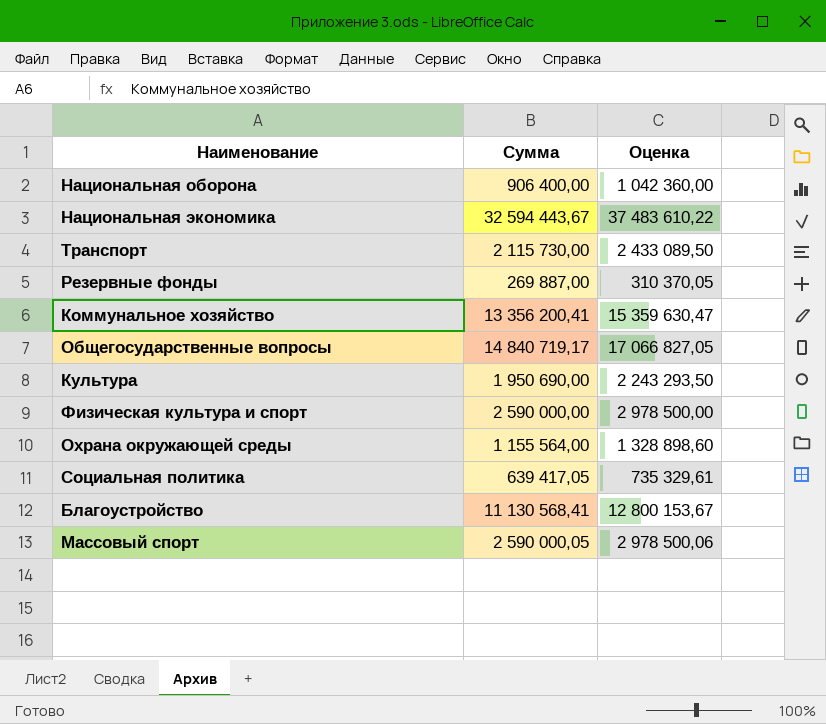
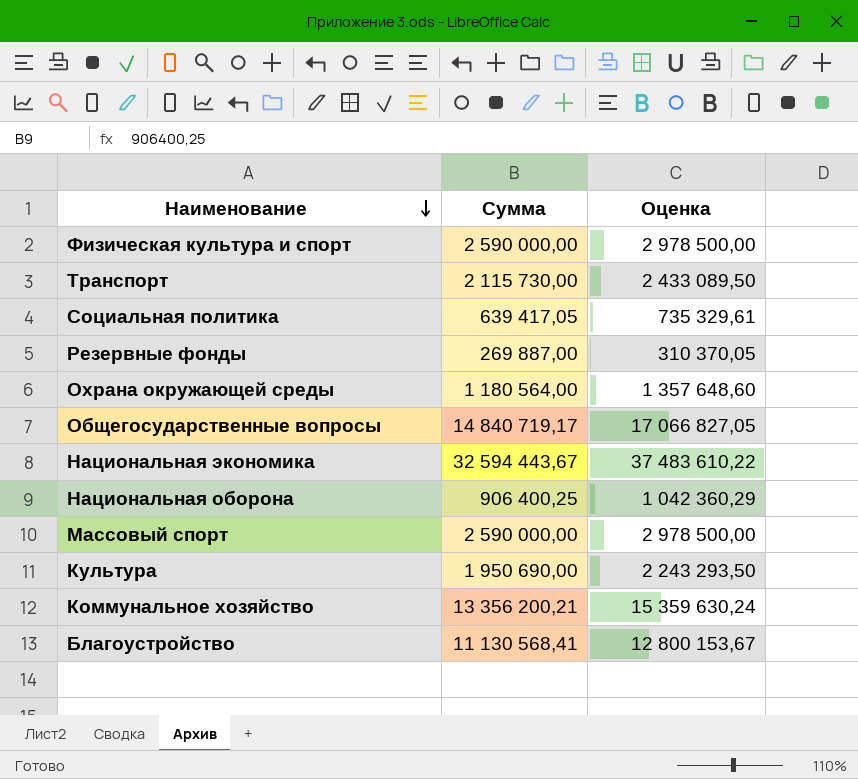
row order: none -> Наименование descending
Охрана окружающей среды | Сумма: 1 155 564,00 -> 1 180 564,00
Охрана окружающей среды | Оценка: 1 328 898,60 -> 1 357 648,60
Национальная оборона | Сумма: 906 400,00 -> 906 400,25
Национальная оборона | Оценка: 1 042 360,00 -> 1 042 360,29
Массовый спорт | Сумма: 2 590 000,05 -> 2 590 000,00
Массовый спорт | Оценка: 2 978 500,06 -> 2 978 500,00
Коммунальное хозяйство | Сумма: 13 356 200,41 -> 13 356 200,21
Коммунальное хозяйство | Оценка: 15 359 630,47 -> 15 359 630,24

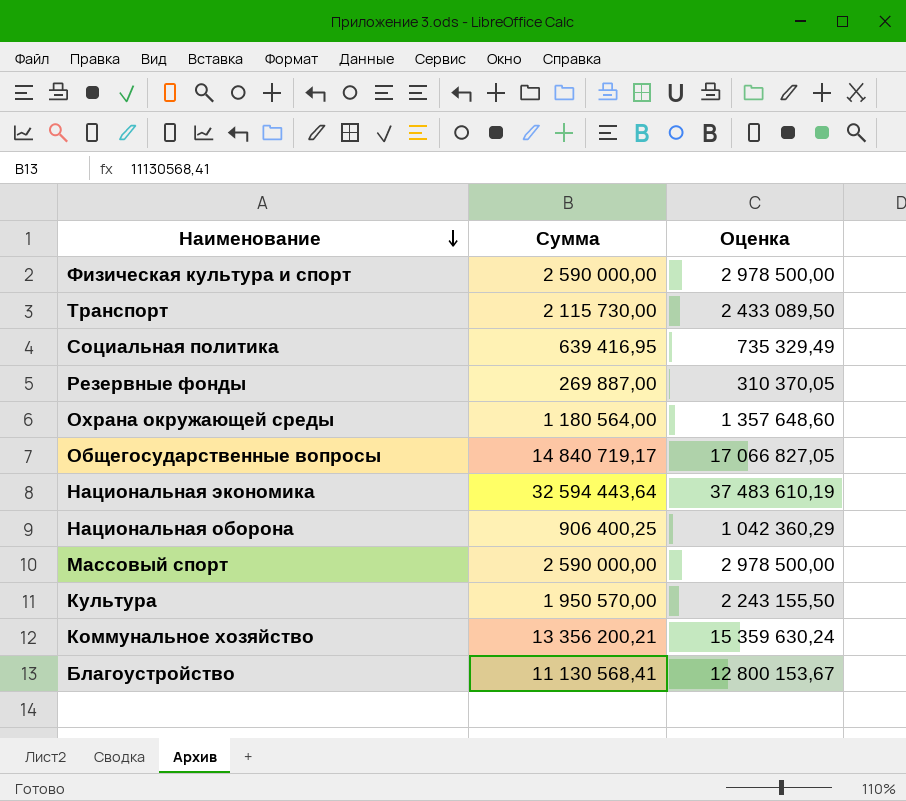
Социальная политика | Сумма: 639 417,05 -> 639 416,95
Социальная политика | Оценка: 735 329,61 -> 735 329,49
Национальная экономика | Сумма: 32 594 443,67 -> 32 594 443,64
Национальная экономика | Оценка: 37 483 610,22 -> 37 483 610,19
Культура | Сумма: 1 950 690,00 -> 1 950 570,00
Культура | Оценка: 2 243 293,50 -> 2 243 155,50

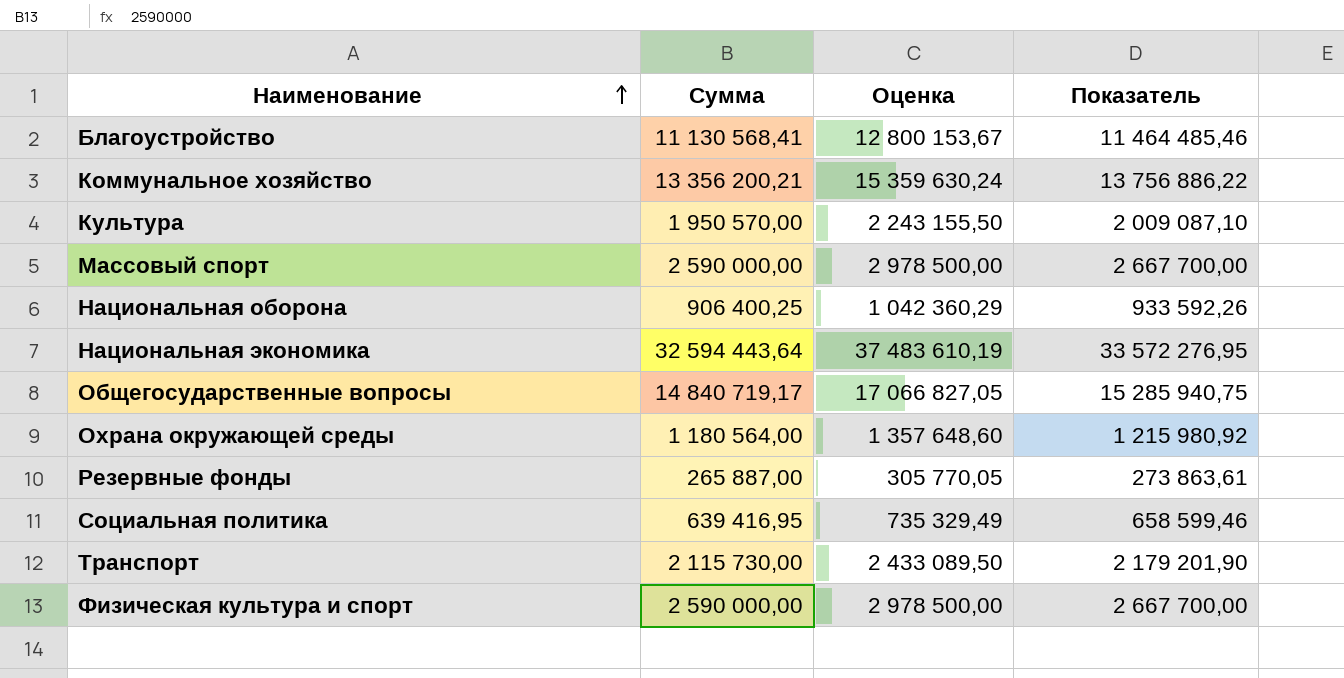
row order: Наименование descending -> Наименование ascending
column Показатель | formula: none -> [Сумма] * 1,03
Резервные фонды | Сумма: 269 887,00 -> 265 887,00
Резервные фонды | Оценка: 310 370,05 -> 305 770,05

